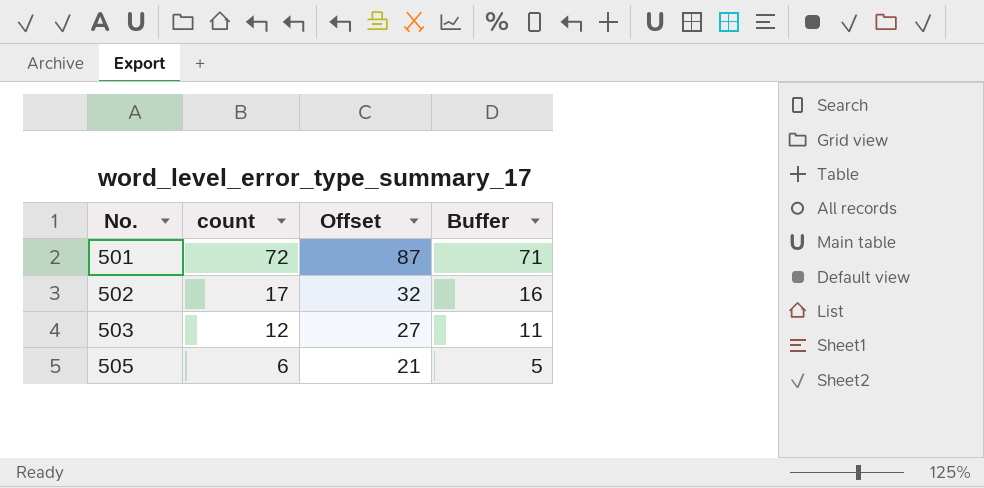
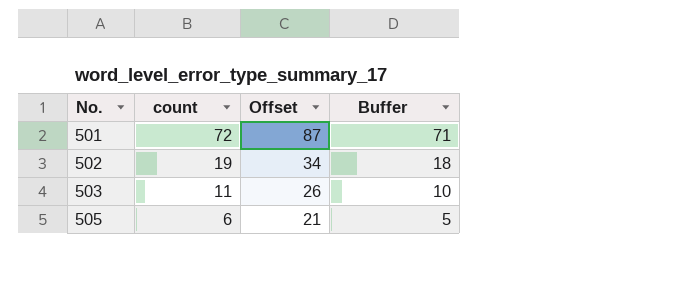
502 | count: 17 -> 19
502 | Offset: 32 -> 34
502 | Buffer: 16 -> 18
503 | count: 12 -> 11
503 | Offset: 27 -> 26
503 | Buffer: 11 -> 10

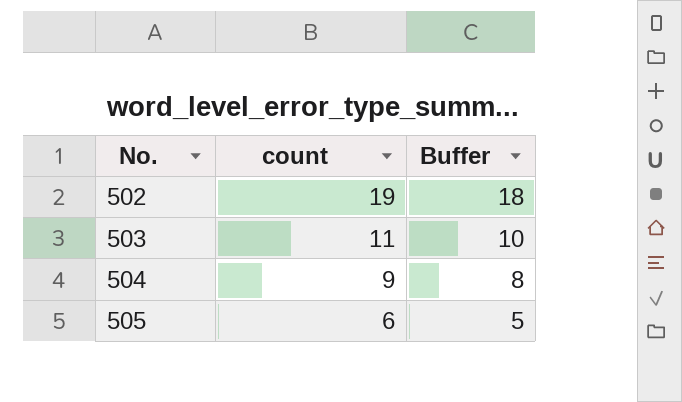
column Offset | formula: [count] + 15 -> none
row 501: 72 | 87 | 71 -> none
row 504: none -> 9 | 8

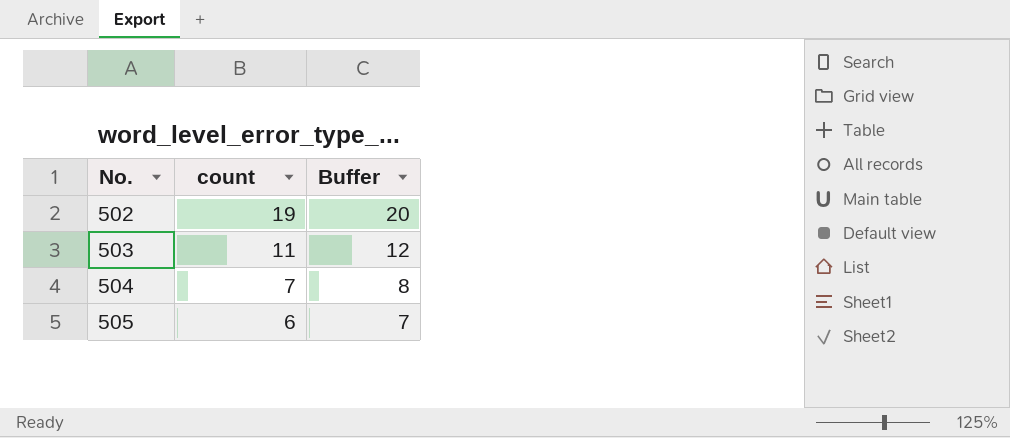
column Buffer | formula: [count] - 1 -> [count] + 1
504 | count: 9 -> 7

